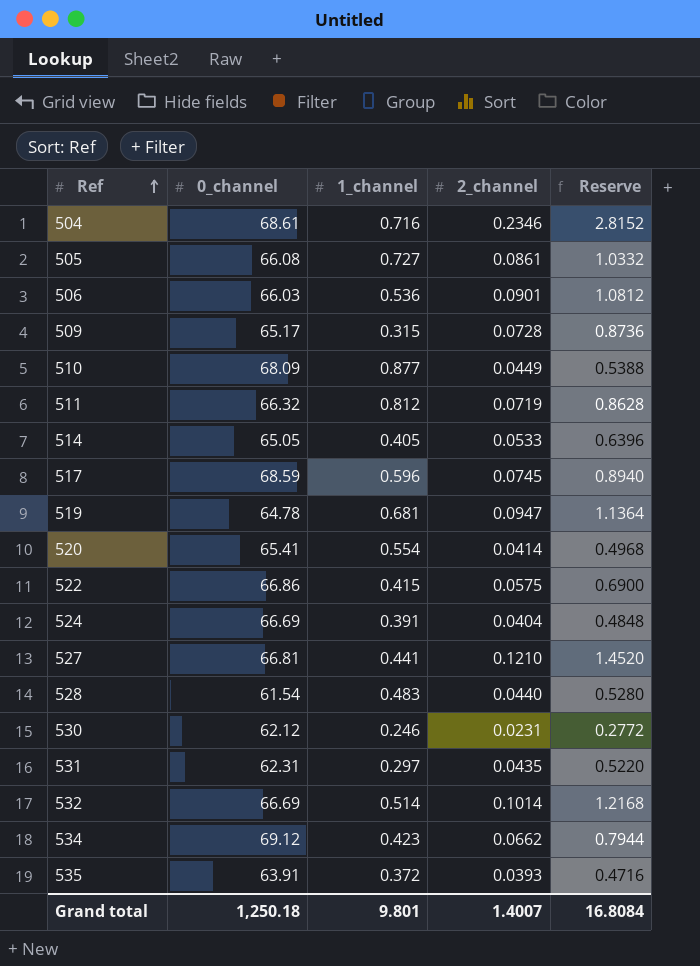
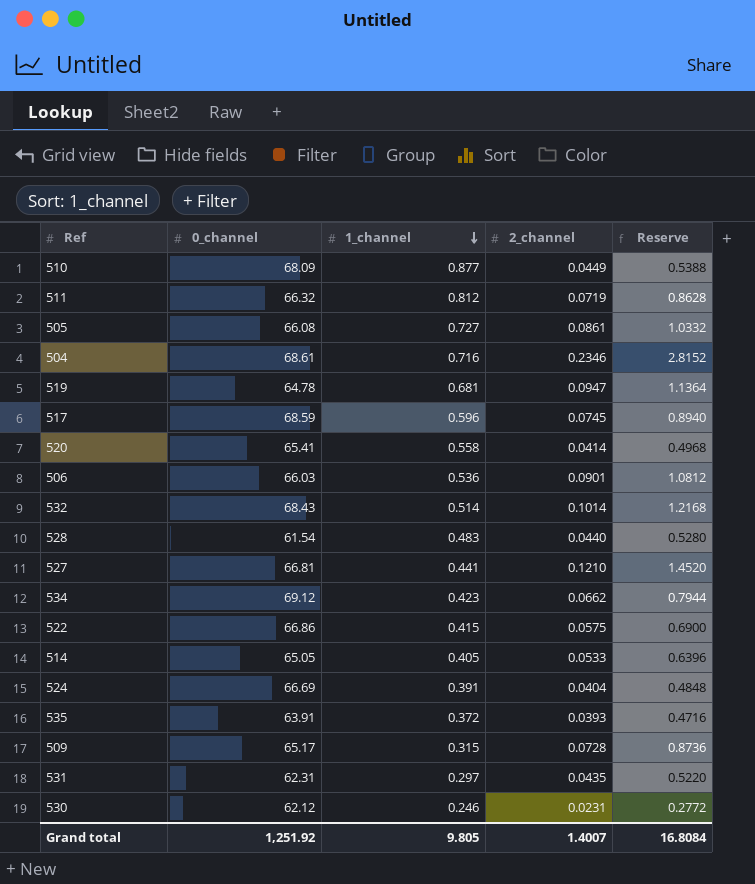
row order: Ref ascending -> 1_channel descending
520 | 1_channel: 0.554 -> 0.558
532 | 0_channel: 66.69 -> 68.43
Grand total | 0_channel: 1,250.18 -> 1,251.92
Grand total | 1_channel: 9.801 -> 9.805

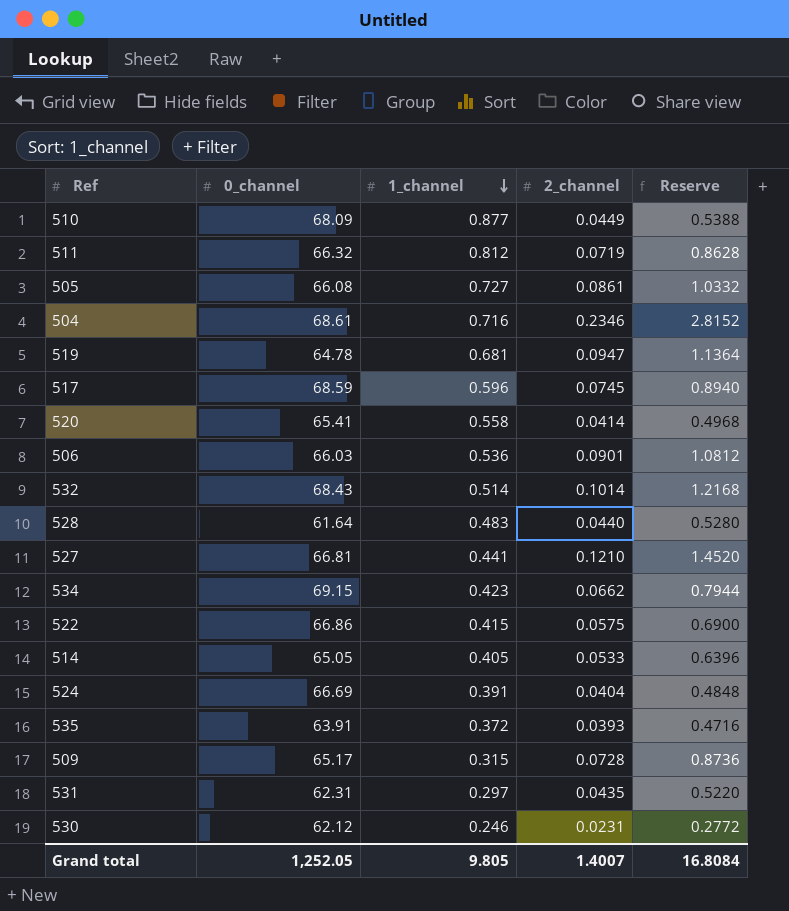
528 | 0_channel: 61.54 -> 61.64
534 | 0_channel: 69.12 -> 69.15
Grand total | 0_channel: 1,251.92 -> 1,252.05

